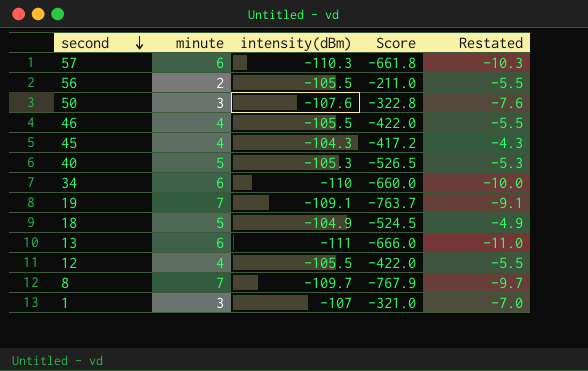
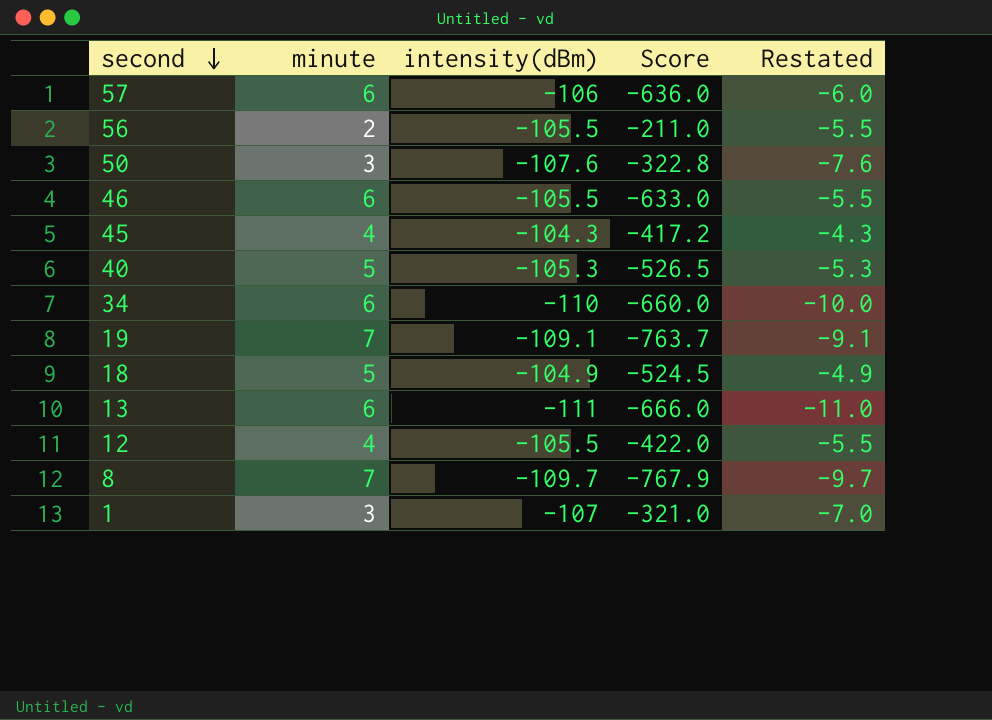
57 | intensity(dBm): -110.3 -> -106
57 | Score: -661.8 -> -636.0
57 | Restated: -10.3 -> -6.0
46 | minute: 4 -> 6
46 | Score: -422.0 -> -633.0

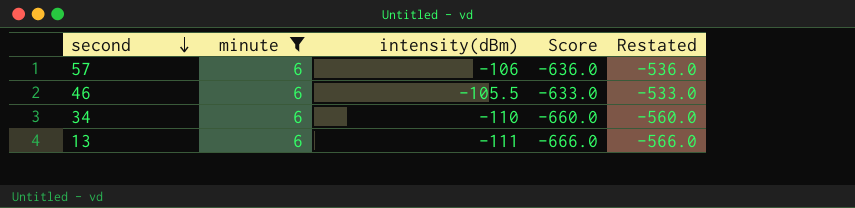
filter: none -> minute = 6
column Restated | formula: [intensity(dBm)] + 100 -> [Score] + 100

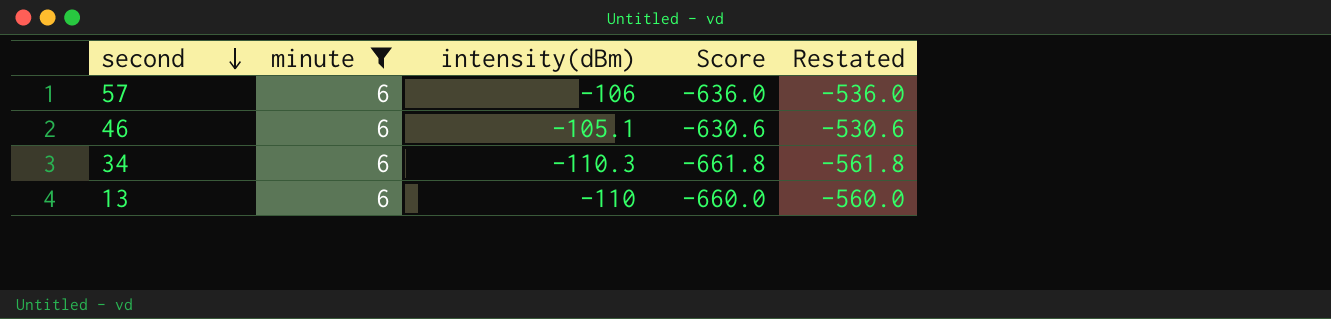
46 | intensity(dBm): -105.5 -> -105.1
46 | Score: -633.0 -> -630.6
46 | Restated: -533.0 -> -530.6
34 | intensity(dBm): -110 -> -110.3
34 | Score: -660.0 -> -661.8
34 | Restated: -560.0 -> -561.8
13 | intensity(dBm): -111 -> -110
13 | Score: -666.0 -> -660.0
13 | Restated: -566.0 -> -560.0

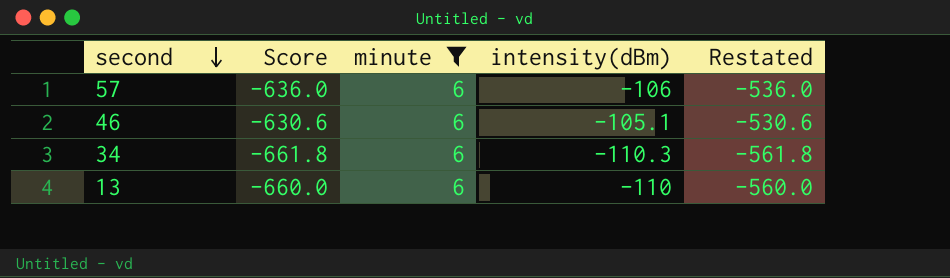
column Score | position: 4 -> 2

